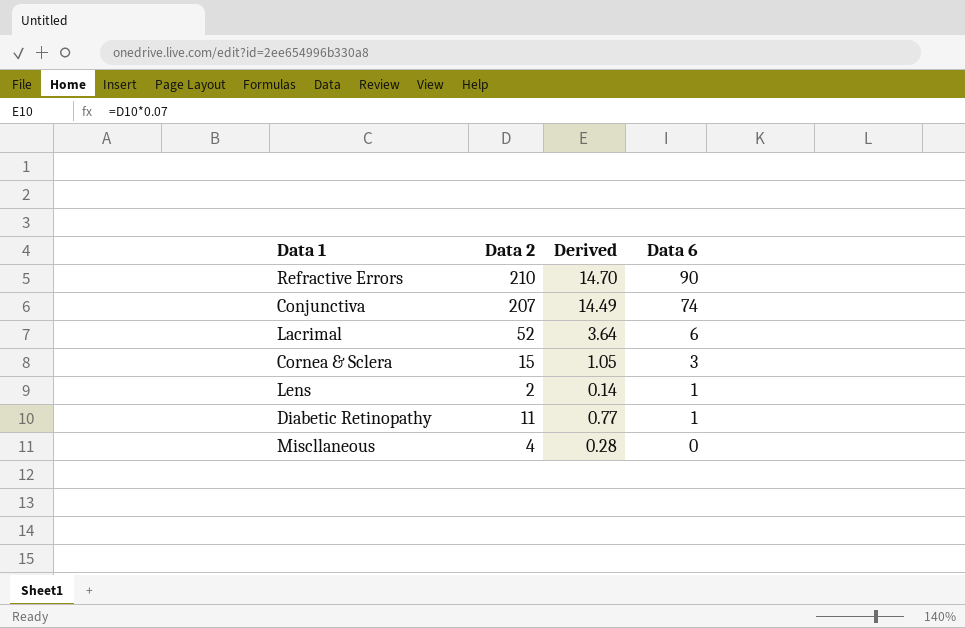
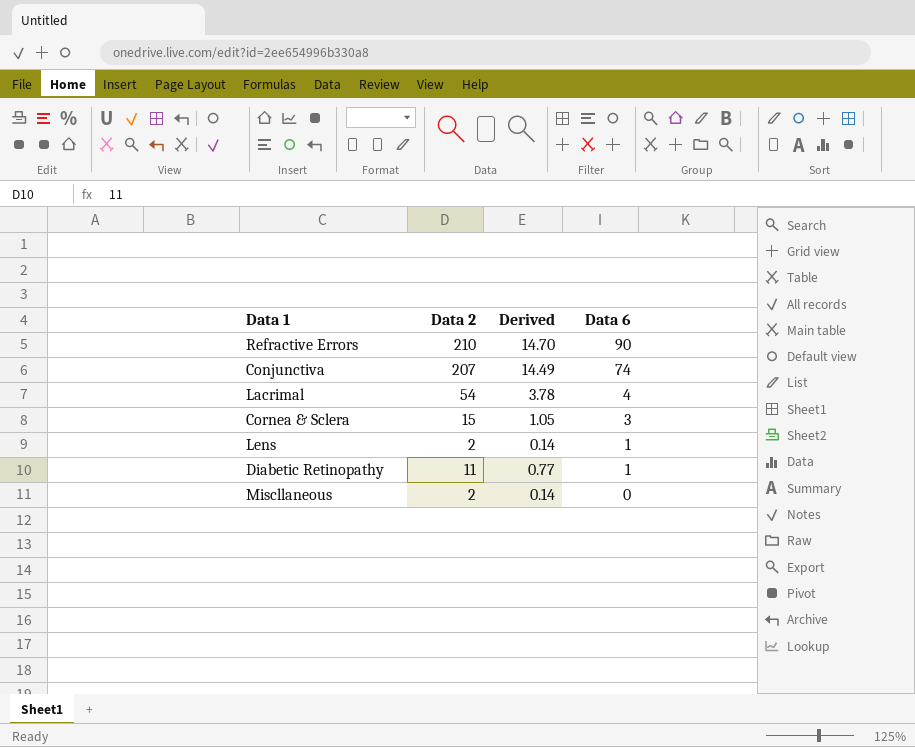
Lacrimal | Data 2: 52 -> 54
Lacrimal | Derived: 3.64 -> 3.78
Lacrimal | Data 6: 6 -> 4
Miscllaneous | Data 2: 4 -> 2
Miscllaneous | Derived: 0.28 -> 0.14

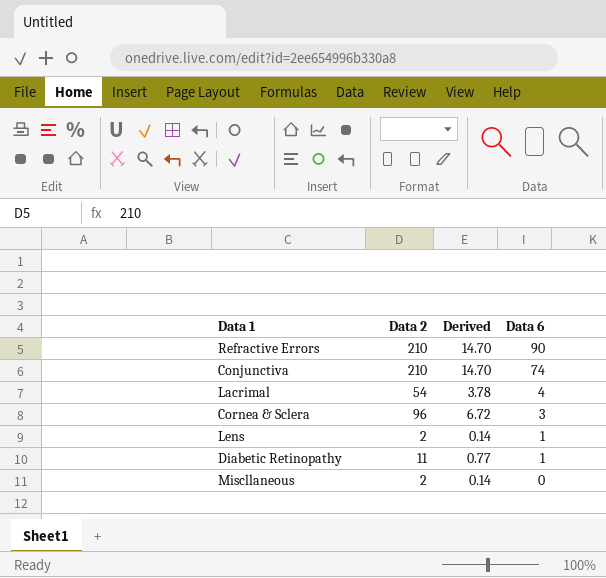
Conjunctiva | Data 2: 207 -> 210
Conjunctiva | Derived: 14.49 -> 14.70
Cornea & Sclera | Data 2: 15 -> 96
Cornea & Sclera | Derived: 1.05 -> 6.72

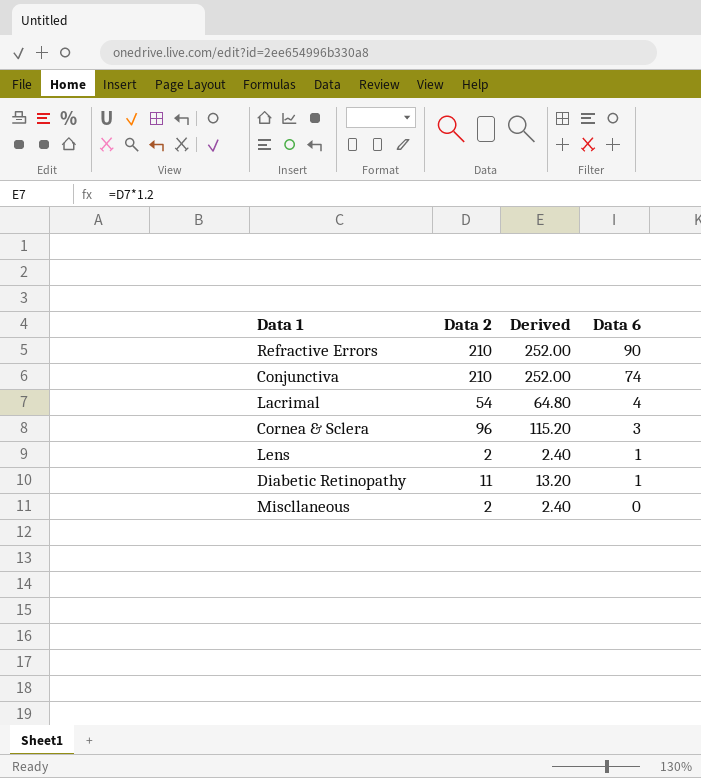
column Derived | formula: [Data 2] * 0.07 -> [Data 2] * 1.2

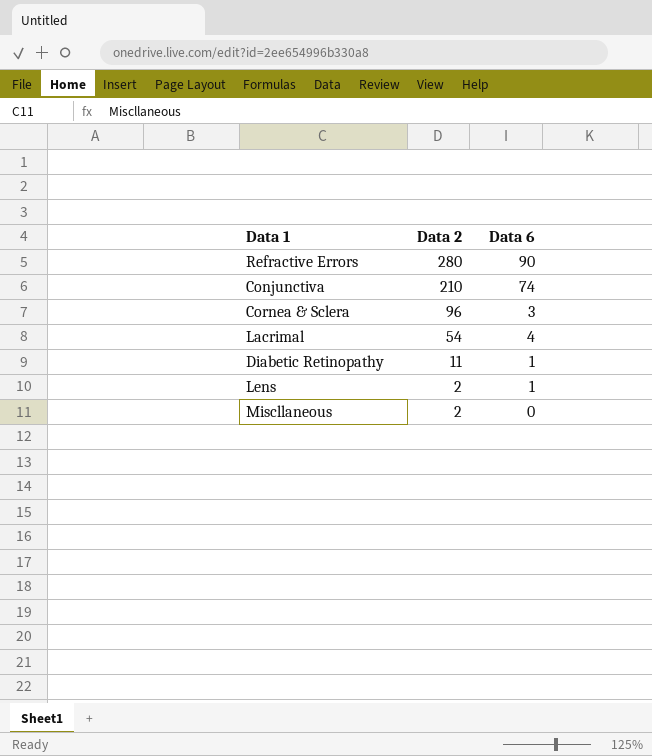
row order: Data 6 descending -> Data 2 descending
column Derived | formula: [Data 2] * 1.2 -> none
Refractive Errors | Data 2: 210 -> 280

